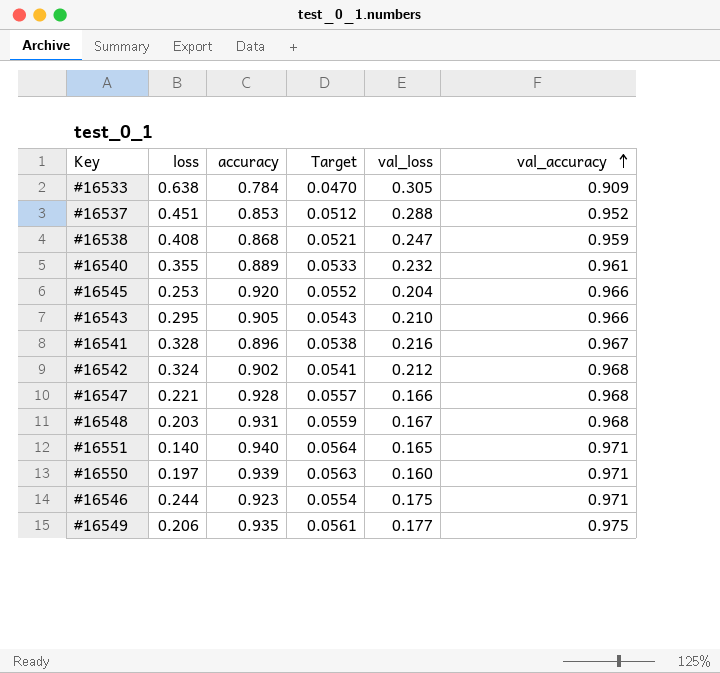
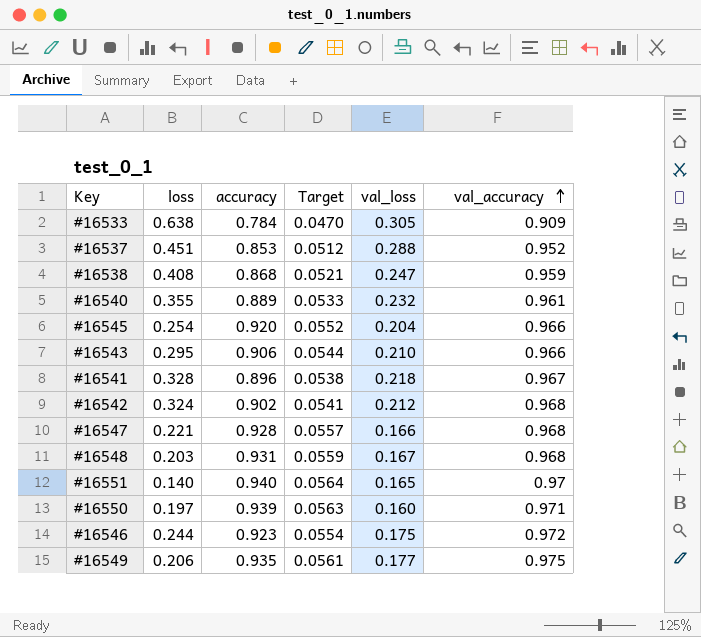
#16545 | loss: 0.253 -> 0.254
#16543 | accuracy: 0.905 -> 0.906
#16543 | Target: 0.0543 -> 0.0544
#16541 | val_loss: 0.216 -> 0.218
#16551 | val_accuracy: 0.971 -> 0.97
#16546 | val_accuracy: 0.971 -> 0.972

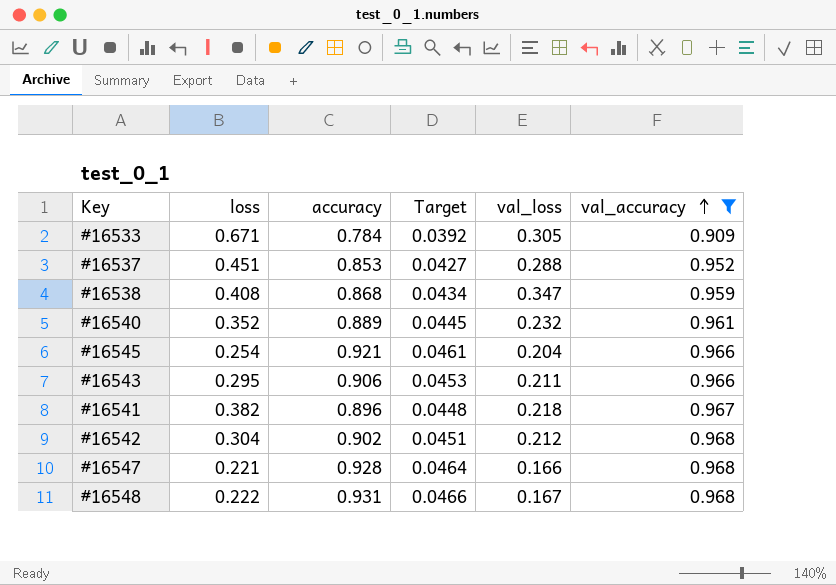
filter: none -> val_accuracy <= 0.968
column Target | formula: [accuracy] * 0.06 -> [accuracy] * 0.05
#16533 | loss: 0.638 -> 0.671
#16538 | val_loss: 0.247 -> 0.347
#16540 | loss: 0.355 -> 0.352
#16545 | accuracy: 0.920 -> 0.921
#16543 | val_loss: 0.210 -> 0.211
#16541 | loss: 0.328 -> 0.382
#16542 | loss: 0.324 -> 0.304
#16548 | loss: 0.203 -> 0.222

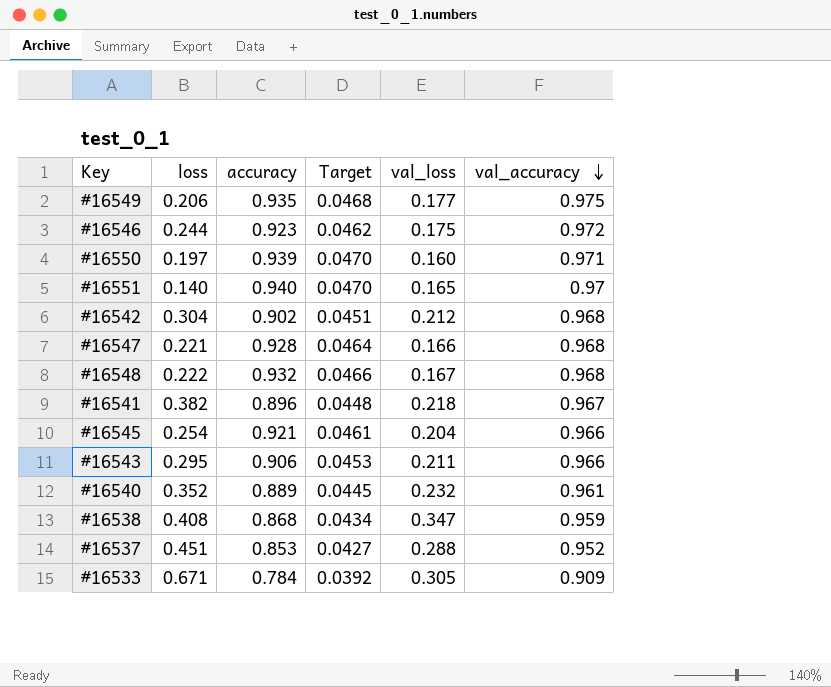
filter: val_accuracy <= 0.968 -> none
row order: val_accuracy ascending -> val_accuracy descending
#16548 | accuracy: 0.931 -> 0.932

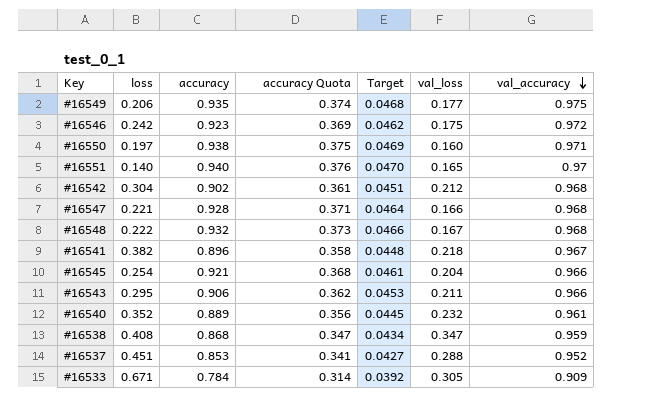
column accuracy Quota | formula: none -> [accuracy] * 0.4
#16546 | loss: 0.244 -> 0.242
#16550 | accuracy: 0.939 -> 0.938
#16550 | Target: 0.0470 -> 0.0469

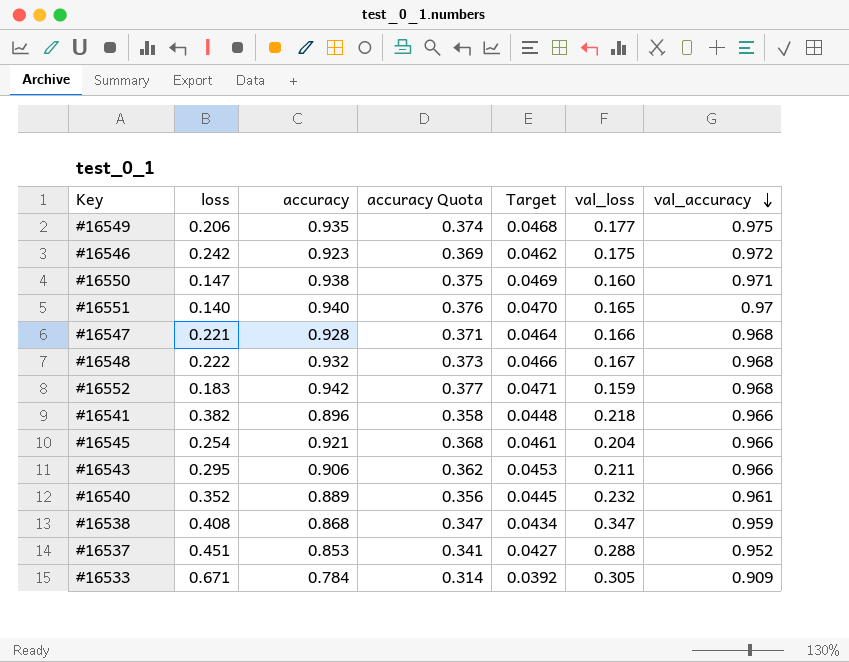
row #16542: 0.304 | 0.902 | 0.361 | 0.0451 | 0.212 | 0.968 -> none
#16550 | loss: 0.197 -> 0.147
row #16552: none -> 0.183 | 0.942 | 0.377 | 0.0471 | 0.159 | 0.968
#16541 | val_accuracy: 0.967 -> 0.966

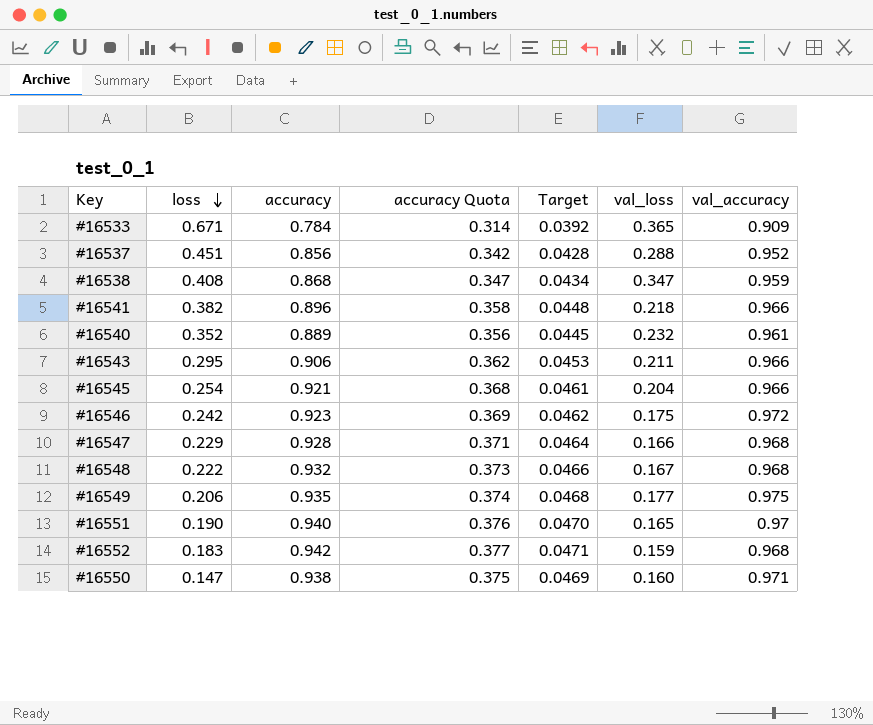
row order: val_accuracy descending -> loss descending
#16533 | val_loss: 0.305 -> 0.365
#16537 | accuracy: 0.853 -> 0.856
#16537 | accuracy Quota: 0.341 -> 0.342
#16537 | Target: 0.0427 -> 0.0428
#16547 | loss: 0.221 -> 0.229
#16551 | loss: 0.140 -> 0.190

